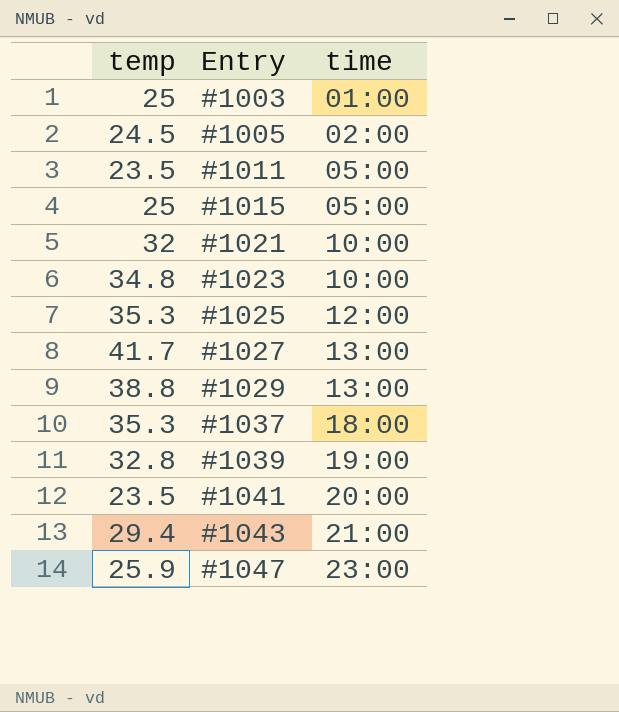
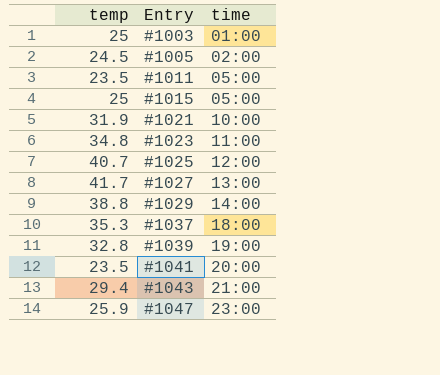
#1021 | temp: 32 -> 31.9
#1023 | time: 10:00 -> 11:00
#1025 | temp: 35.3 -> 40.7
#1029 | time: 13:00 -> 14:00

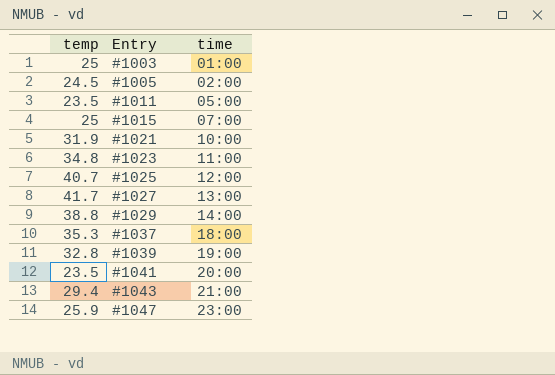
#1015 | time: 05:00 -> 07:00

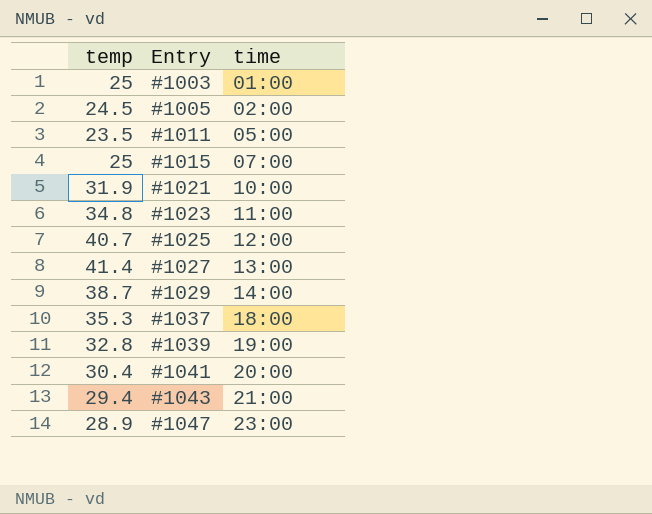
#1027 | temp: 41.7 -> 41.4
#1029 | temp: 38.8 -> 38.7
#1041 | temp: 23.5 -> 30.4
#1047 | temp: 25.9 -> 28.9

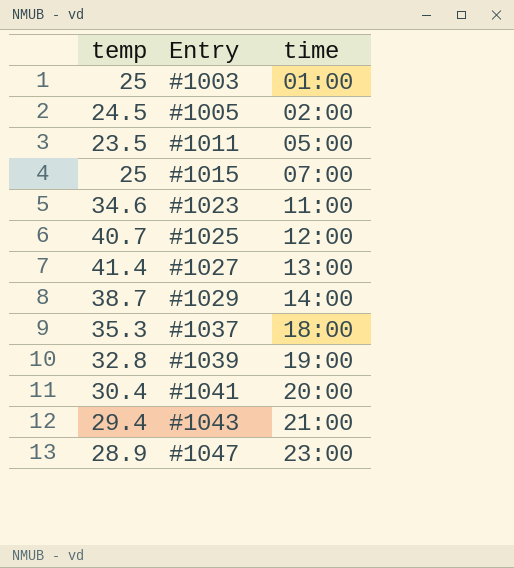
row #1021: 31.9 | 10:00 -> none
#1023 | temp: 34.8 -> 34.6

